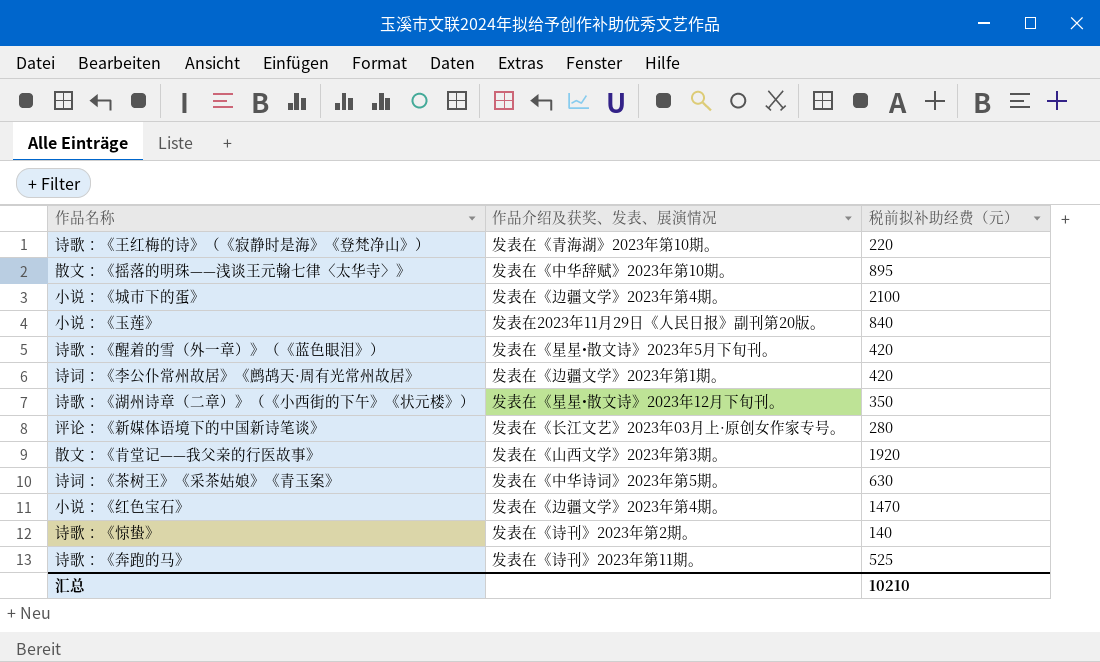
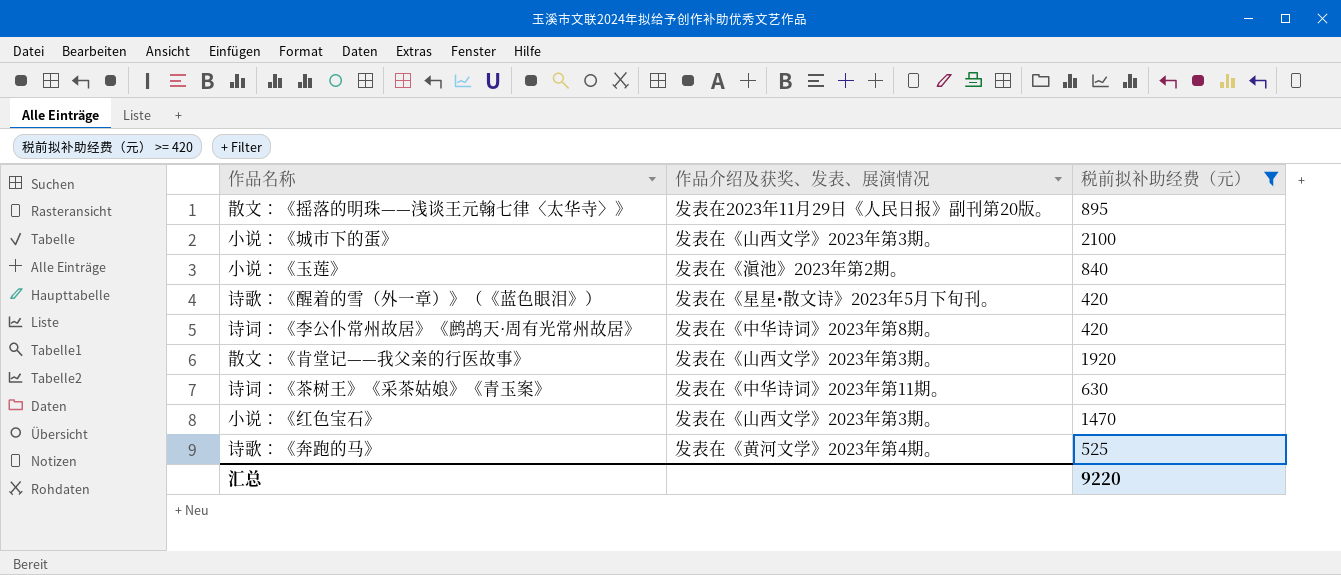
filter: none -> 税前拟补助经费（元） >= 420
散文：《摇落的明珠——浅谈王元翰七律〈太华寺〉》 | 作品介绍及获奖、发表、展演情况: 发表在《中华辞赋》2023年第10期。 -> 发表在2023年11月29日《人民日报》副刊第20版。
小说：《城市下的蛋》 | 作品介绍及获奖、发表、展演情况: 发表在《边疆文学》2023年第4期。 -> 发表在《山西文学》2023年第3期。
小说：《玉莲》 | 作品介绍及获奖、发表、展演情况: 发表在2023年11月29日《人民日报》副刊第20版。 -> 发表在《滇池》2023年第2期。
诗词：《李公仆常州故居》《鹧鸪天·周有光常州故居》 | 作品介绍及获奖、发表、展演情况: 发表在《边疆文学》2023年第1期。 -> 发表在《中华诗词》2023年第8期。
诗词：《茶树王》《采茶姑娘》《青玉案》 | 作品介绍及获奖、发表、展演情况: 发表在《中华诗词》2023年第5期。 -> 发表在《中华诗词》2023年第11期。
小说：《红色宝石》 | 作品介绍及获奖、发表、展演情况: 发表在《边疆文学》2023年第4期。 -> 发表在《山西文学》2023年第3期。
诗歌：《奔跑的马》 | 作品介绍及获奖、发表、展演情况: 发表在《诗刊》2023年第11期。 -> 发表在《黄河文学》2023年第4期。
汇总 | 税前拟补助经费（元）: 10210 -> 9220

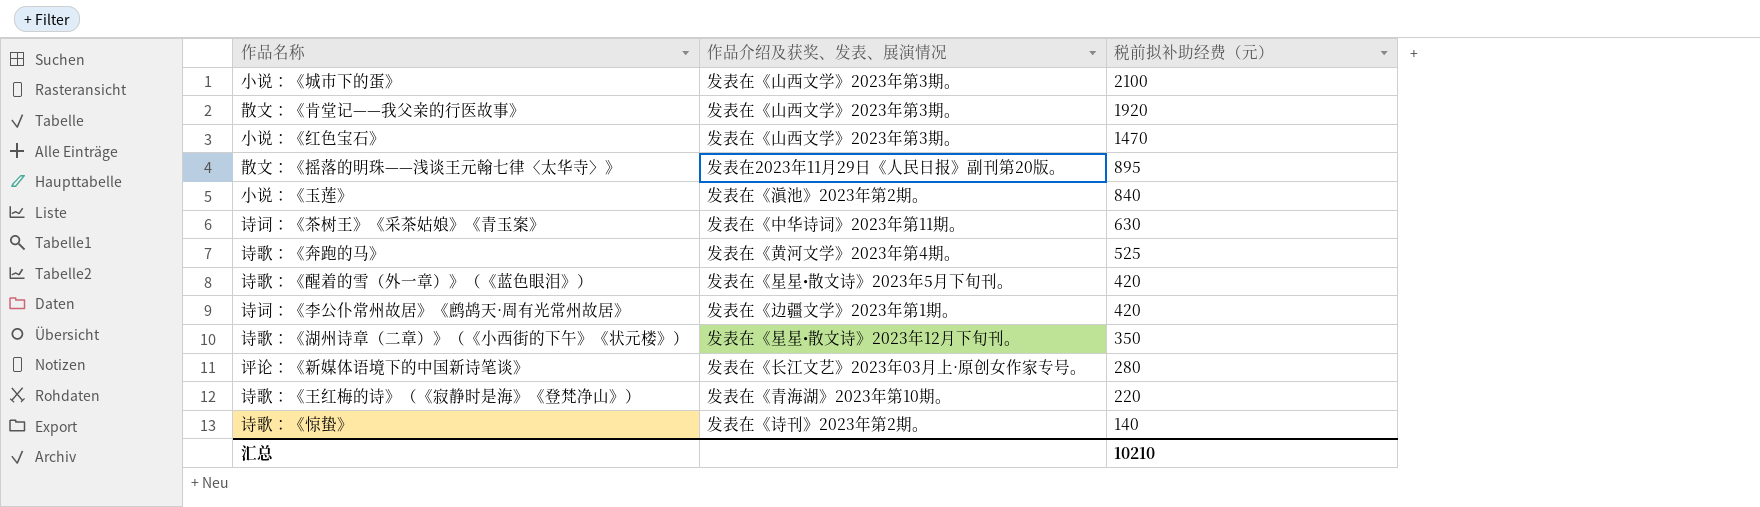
filter: 税前拟补助经费（元） >= 420 -> none
row order: none -> 税前拟补助经费（元） descending
诗词：《李公仆常州故居》《鹧鸪天·周有光常州故居》 | 作品介绍及获奖、发表、展演情况: 发表在《中华诗词》2023年第8期。 -> 发表在《边疆文学》2023年第1期。
汇总 | 税前拟补助经费（元）: 9220 -> 10210

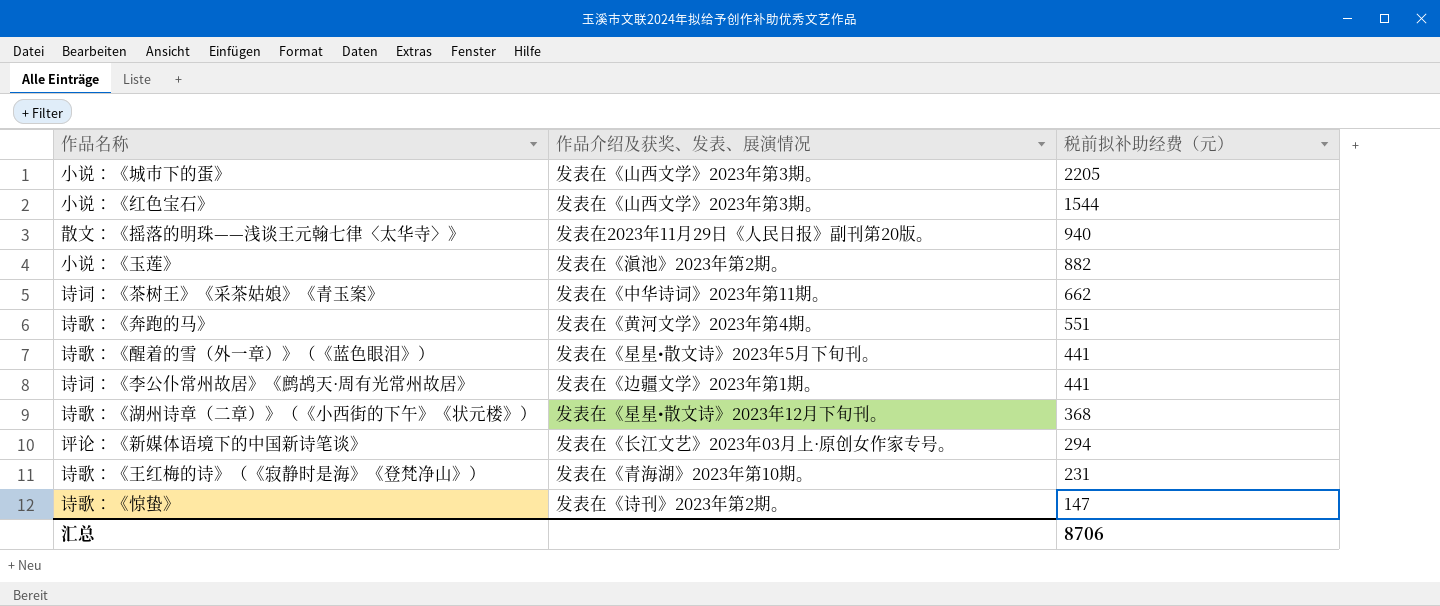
row 散文：《肯堂记——我父亲的行医故事》: 发表在《山西文学》2023年第3期。 | 1920 -> none
小说：《城市下的蛋》 | 税前拟补助经费（元）: 2100 -> 2205
小说：《红色宝石》 | 税前拟补助经费（元）: 1470 -> 1544
散文：《摇落的明珠——浅谈王元翰七律〈太华寺〉》 | 税前拟补助经费（元）: 895 -> 940
小说：《玉莲》 | 税前拟补助经费（元）: 840 -> 882
诗词：《茶树王》《采茶姑娘》《青玉案》 | 税前拟补助经费（元）: 630 -> 662
诗歌：《奔跑的马》 | 税前拟补助经费（元）: 525 -> 551
诗歌：《醒着的雪（外一章）》（《蓝色眼泪》） | 税前拟补助经费（元）: 420 -> 441
诗词：《李公仆常州故居》《鹧鸪天·周有光常州故居》 | 税前拟补助经费（元）: 420 -> 441
诗歌：《湖州诗章（二章）》（《小西街的下午》《状元楼》） | 税前拟补助经费（元）: 350 -> 368
评论：《新媒体语境下的中国新诗笔谈》 | 税前拟补助经费（元）: 280 -> 294
诗歌：《王红梅的诗》（《寂静时是海》《登梵净山》） | 税前拟补助经费（元）: 220 -> 231
诗歌：《惊蛰》 | 税前拟补助经费（元）: 140 -> 147
汇总 | 税前拟补助经费（元）: 10210 -> 8706

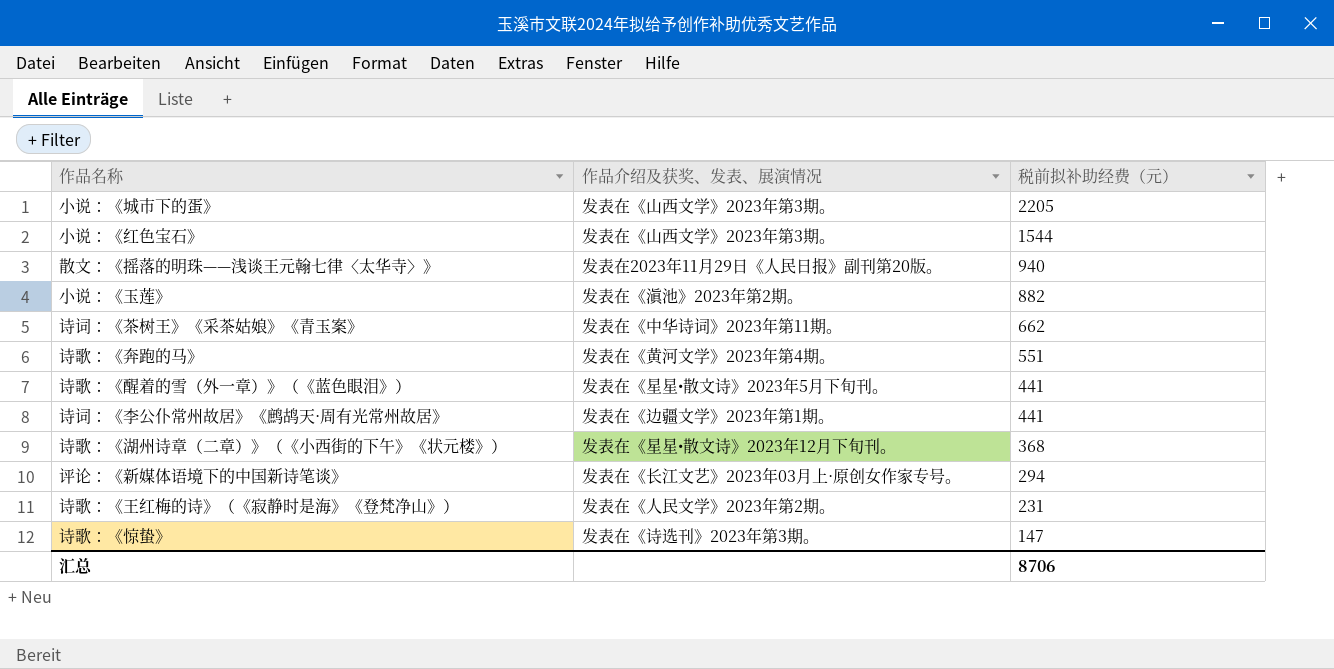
诗歌：《王红梅的诗》（《寂静时是海》《登梵净山》） | 作品介绍及获奖、发表、展演情况: 发表在《青海湖》2023年第10期。 -> 发表在《人民文学》2023年第2期。
诗歌：《惊蛰》 | 作品介绍及获奖、发表、展演情况: 发表在《诗刊》2023年第2期。 -> 发表在《诗选刊》2023年第3期。

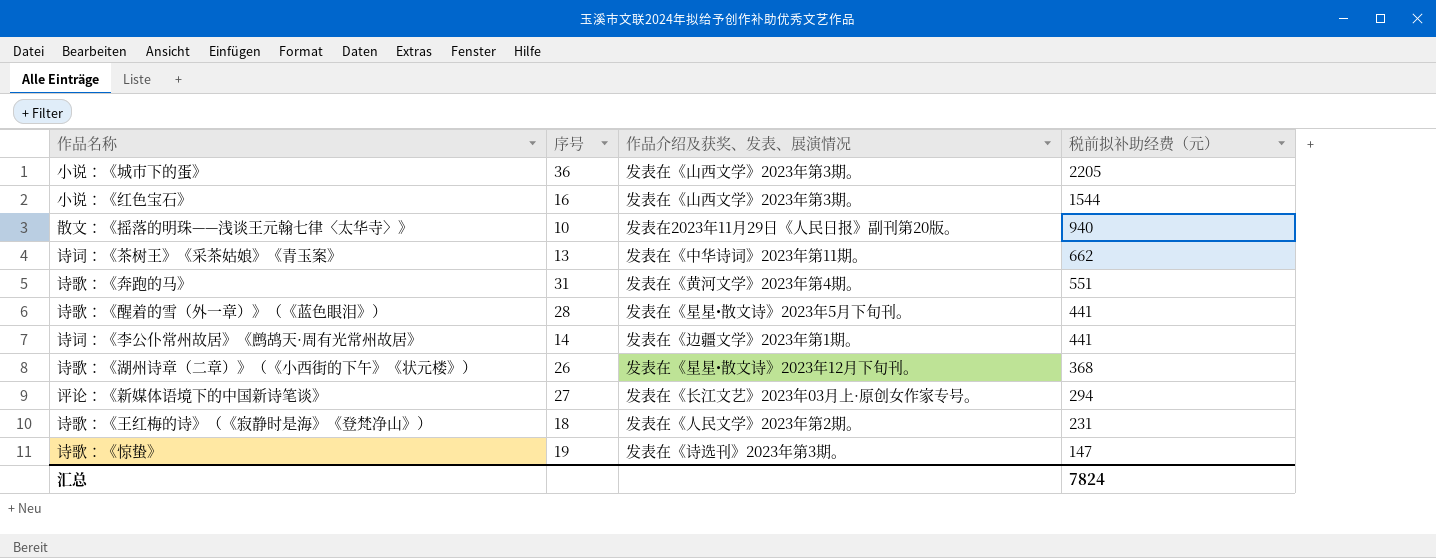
column 序号 | position: none -> 2
row 小说：《玉莲》: 发表在《滇池》2023年第2期。 | 882 -> none
汇总 | 税前拟补助经费（元）: 8706 -> 7824

